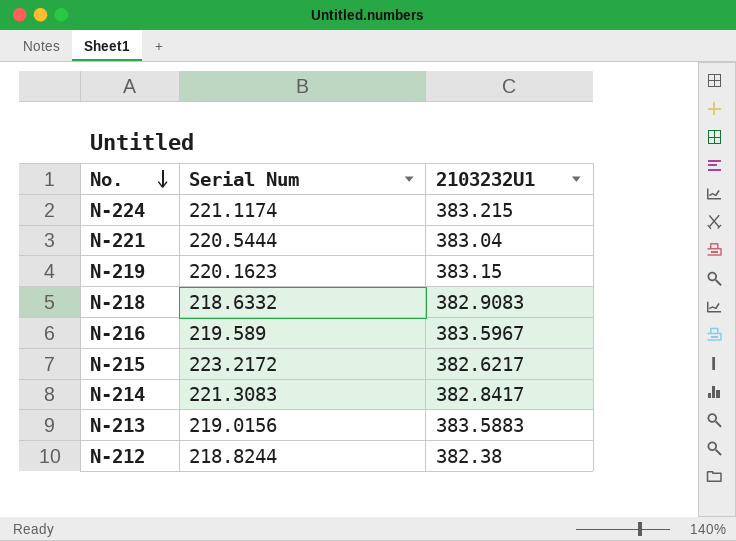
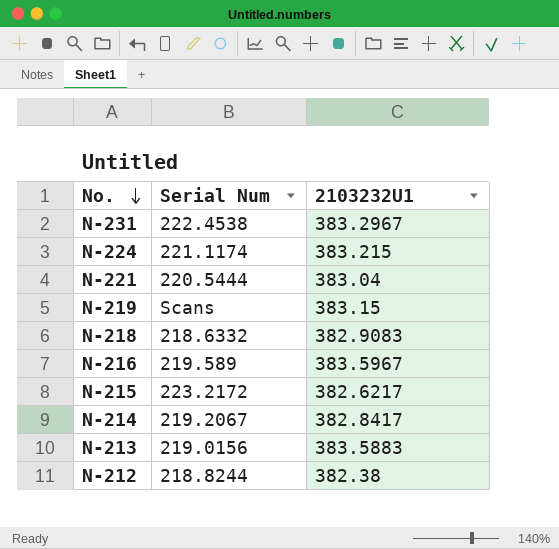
row N-231: none -> 222.4538 | 383.2967
N-219 | Serial Num: 220.1623 -> Scans
N-214 | Serial Num: 221.3083 -> 219.2067

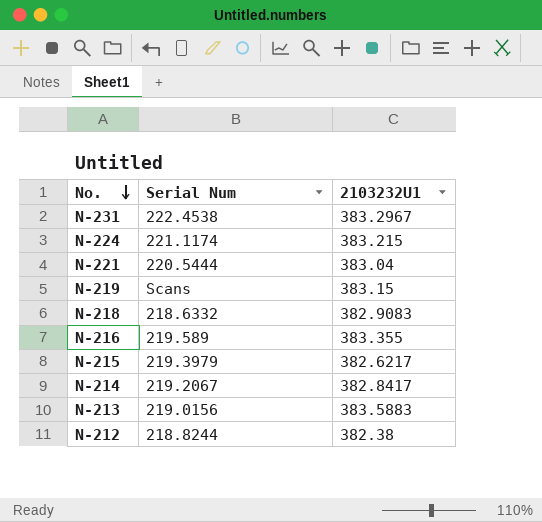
N-216 | 2103232U1: 383.5967 -> 383.355
N-215 | Serial Num: 223.2172 -> 219.3979

